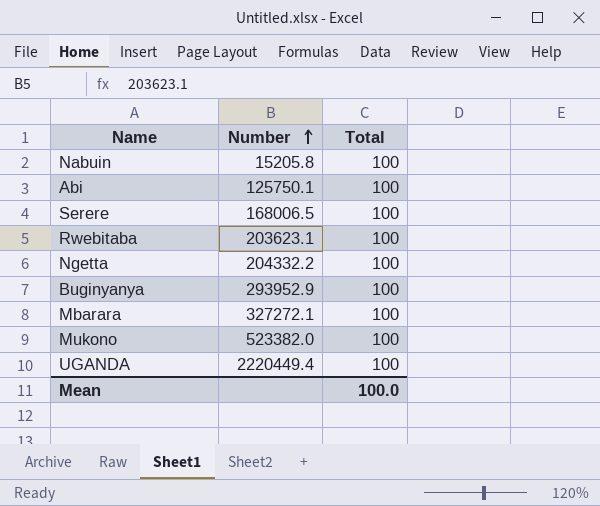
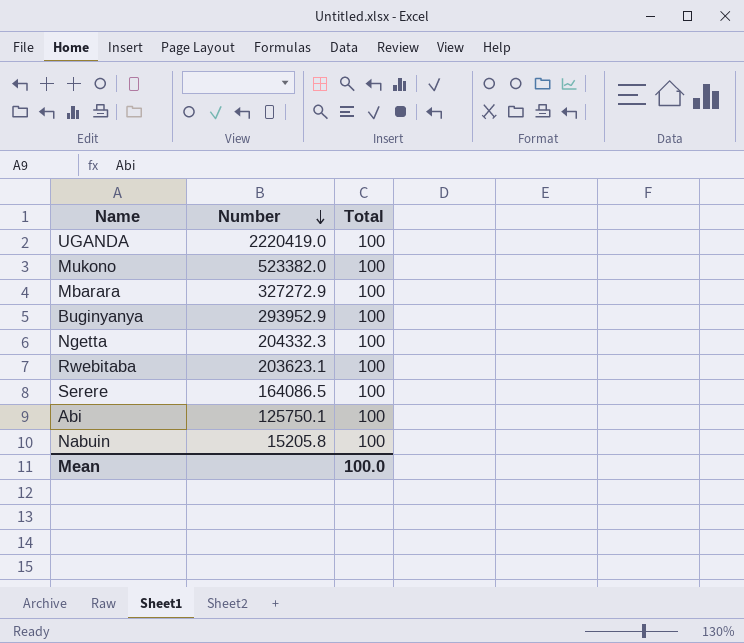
row order: Number ascending -> Number descending
UGANDA | Number: 2220449.4 -> 2220419.0
Mbarara | Number: 327272.1 -> 327272.9
Ngetta | Number: 204332.2 -> 204332.3
Serere | Number: 168006.5 -> 164086.5

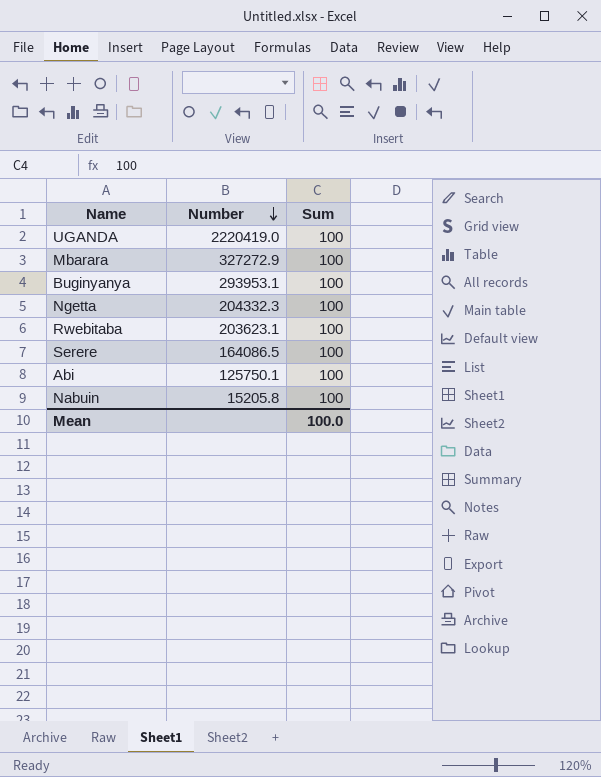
column name: Total -> Sum
row Mukono: 523382.0 | 100 -> none
Buginyanya | Number: 293952.9 -> 293953.1

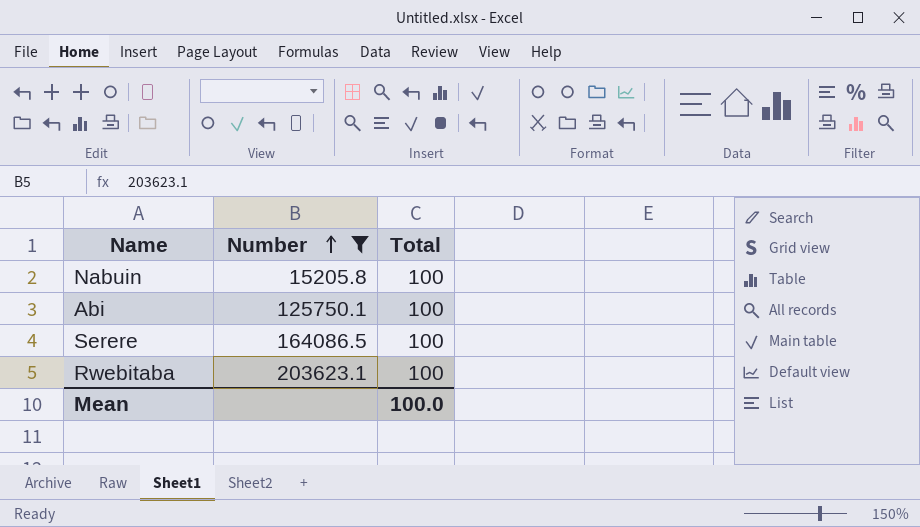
filter: none -> Number <= 203623.1
row order: Number descending -> Number ascending
column name: Sum -> Total

